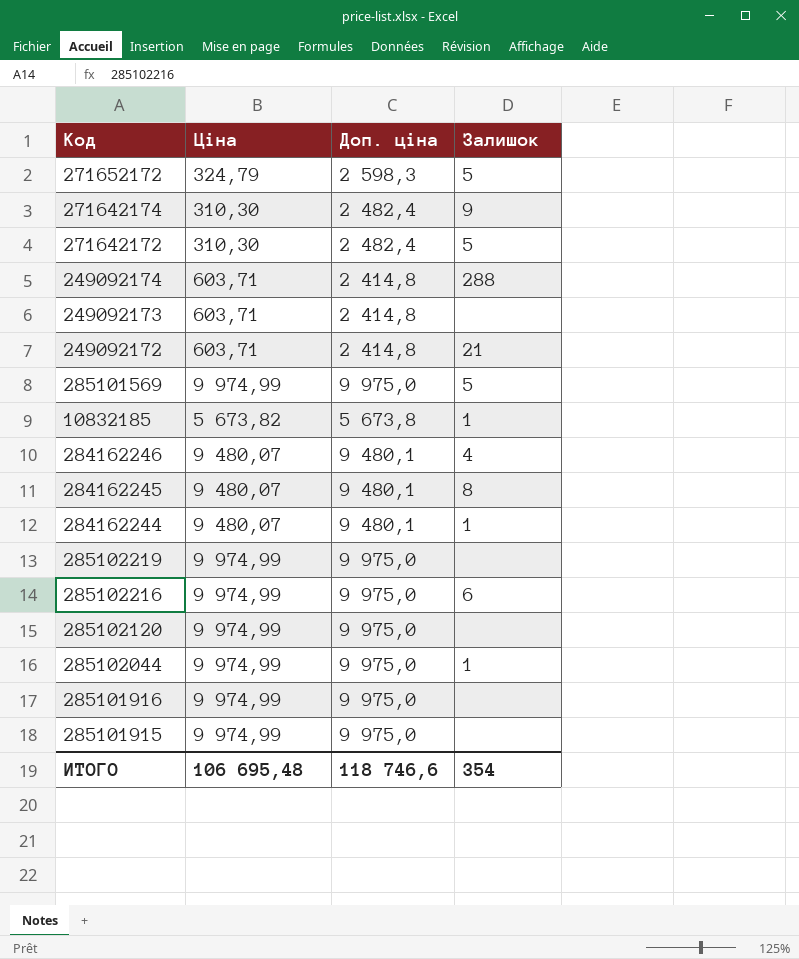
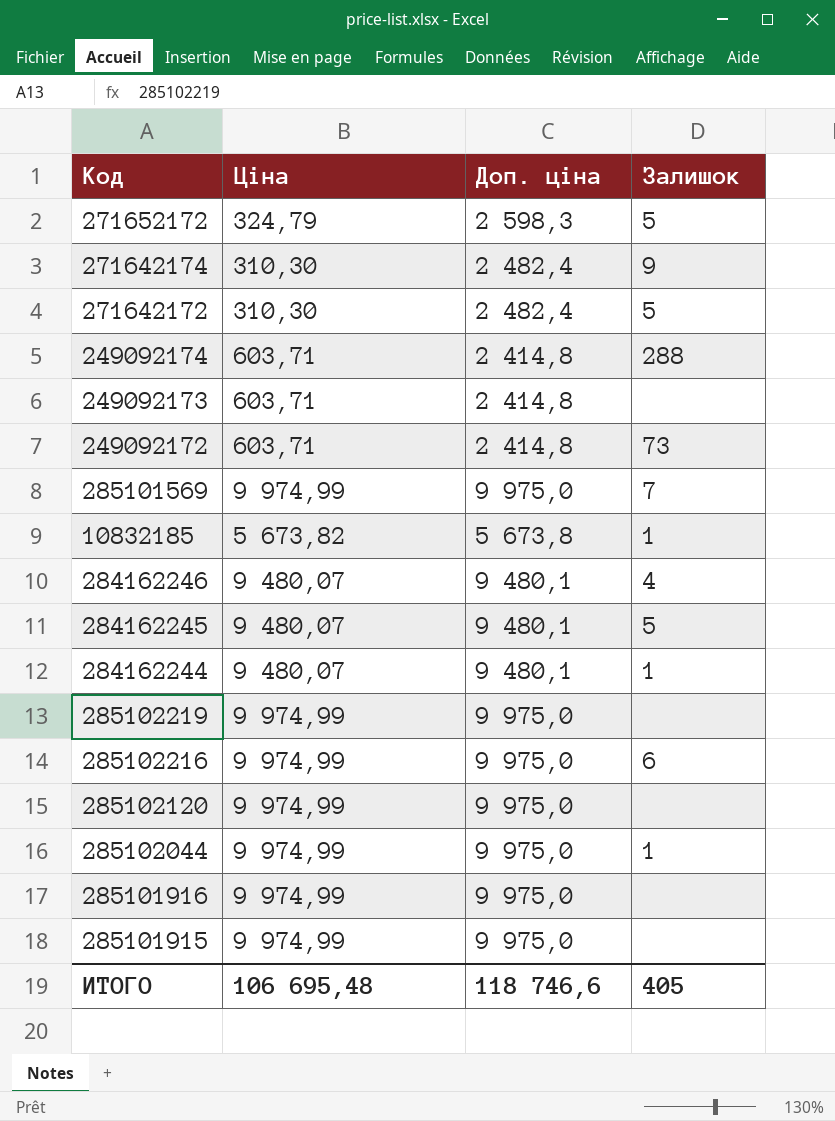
249092172 | Залишок: 21 -> 73
285101569 | Залишок: 5 -> 7
284162245 | Залишок: 8 -> 5
ИТОГО | Залишок: 354 -> 405

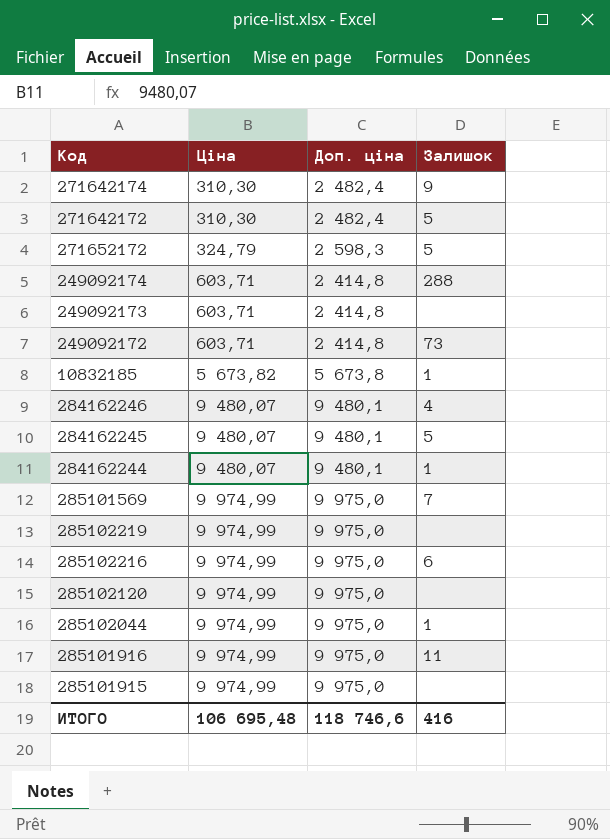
row order: none -> Ціна ascending
285101916 | Залишок: none -> 11
ИТОГО | Залишок: 405 -> 416

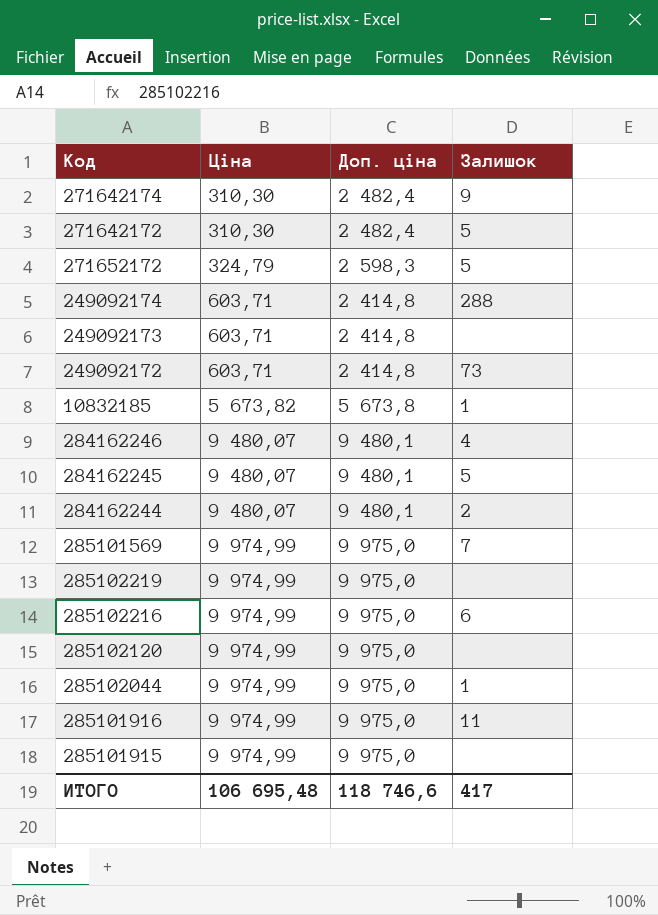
284162244 | Залишок: 1 -> 2
ИТОГО | Залишок: 416 -> 417

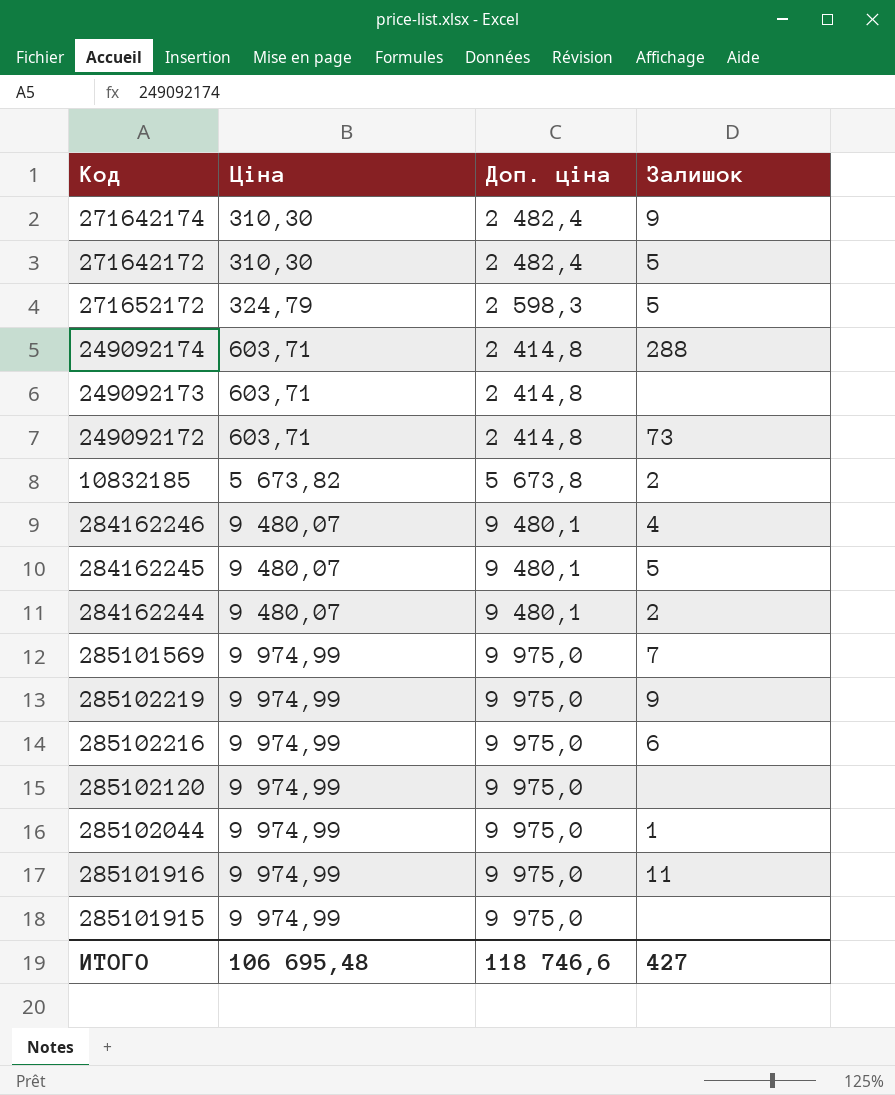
10832185 | Залишок: 1 -> 2
285102219 | Залишок: none -> 9
ИТОГО | Залишок: 417 -> 427

